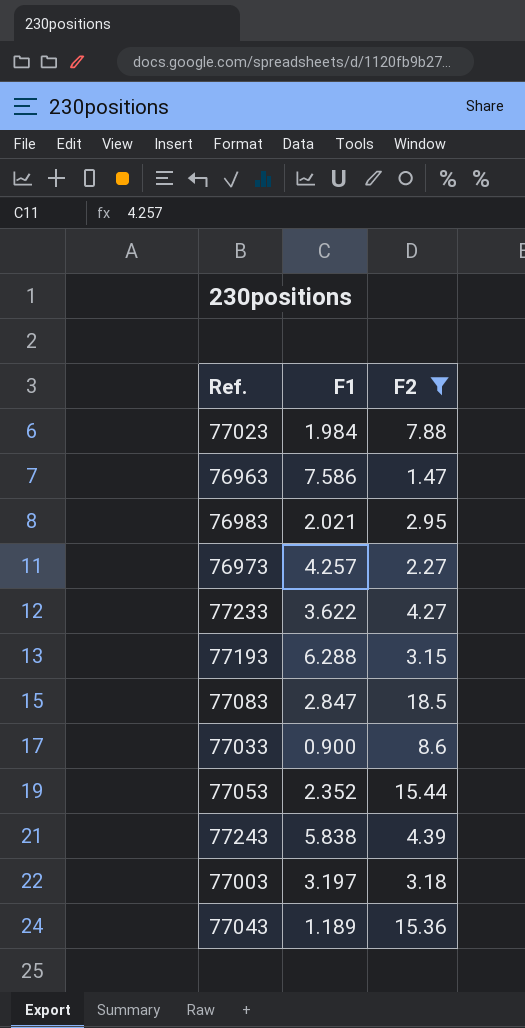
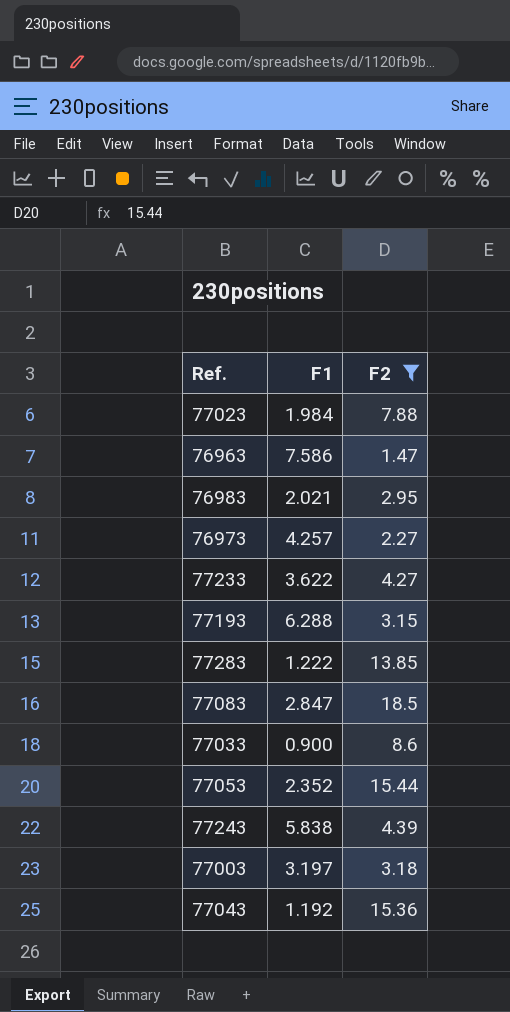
row 77283: none -> 1.222 | 13.85
77043 | F1: 1.189 -> 1.192

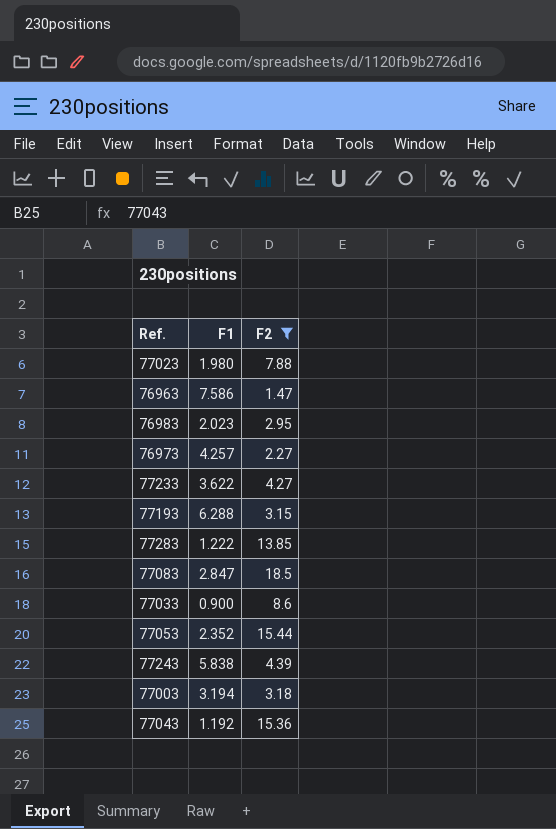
77023 | F1: 1.984 -> 1.980
76983 | F1: 2.021 -> 2.023
77003 | F1: 3.197 -> 3.194

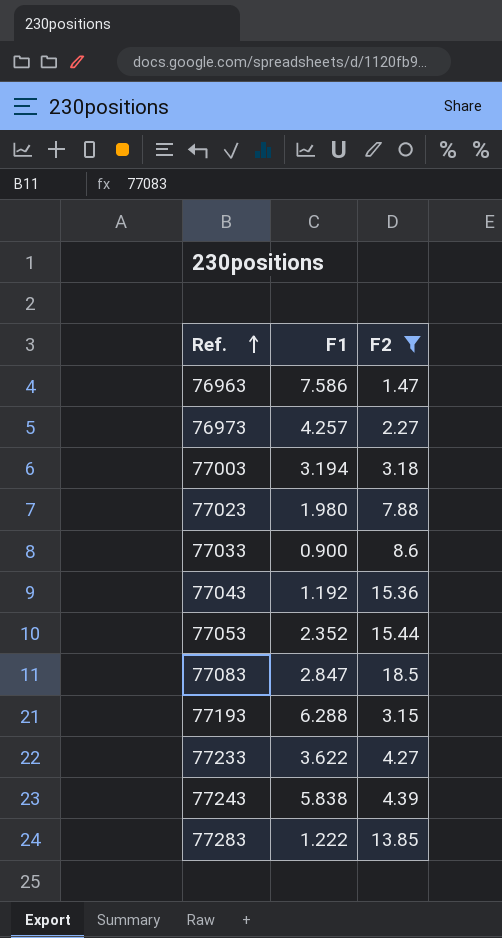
row order: none -> Ref. ascending
row 76983: 2.023 | 2.95 -> none

